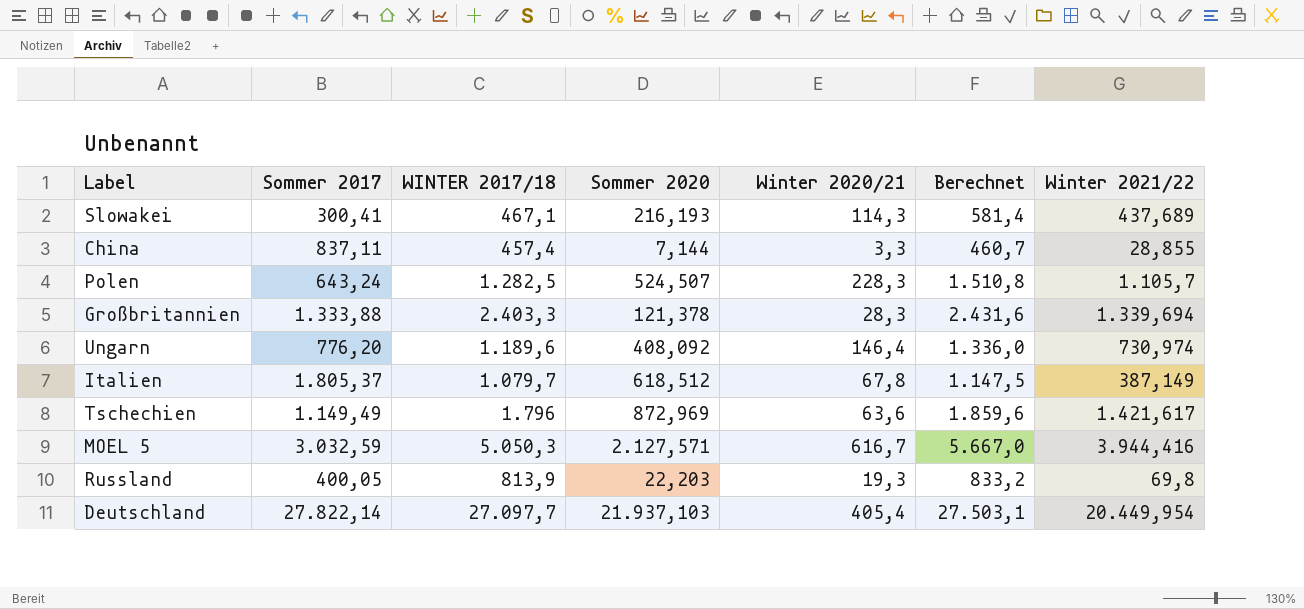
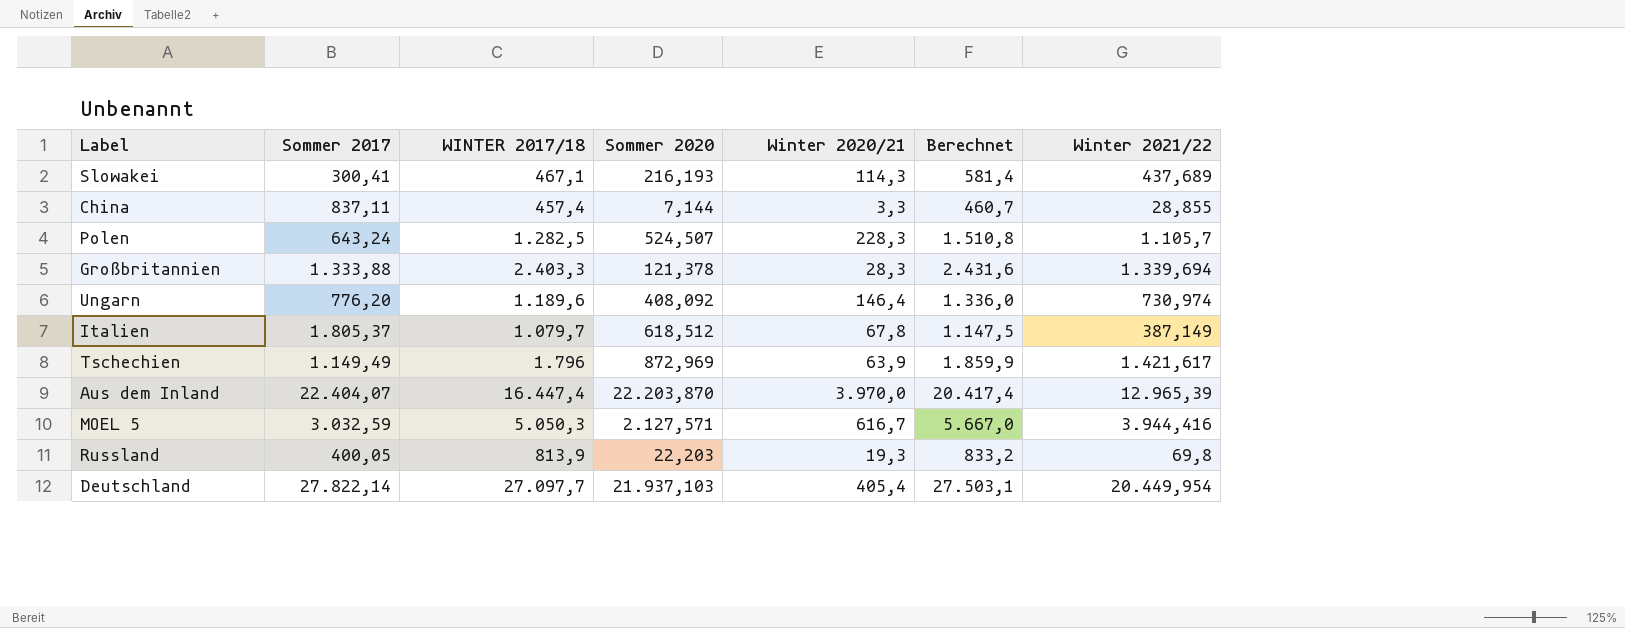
Tschechien | Winter 2020/21: 63,6 -> 63,9
Tschechien | Berechnet: 1.859,6 -> 1.859,9
row Aus dem Inland: none -> 22.404,07 | 16.447,4 | 22.203,870 | 3.970,0 | 20.417,4 | 12.965,39

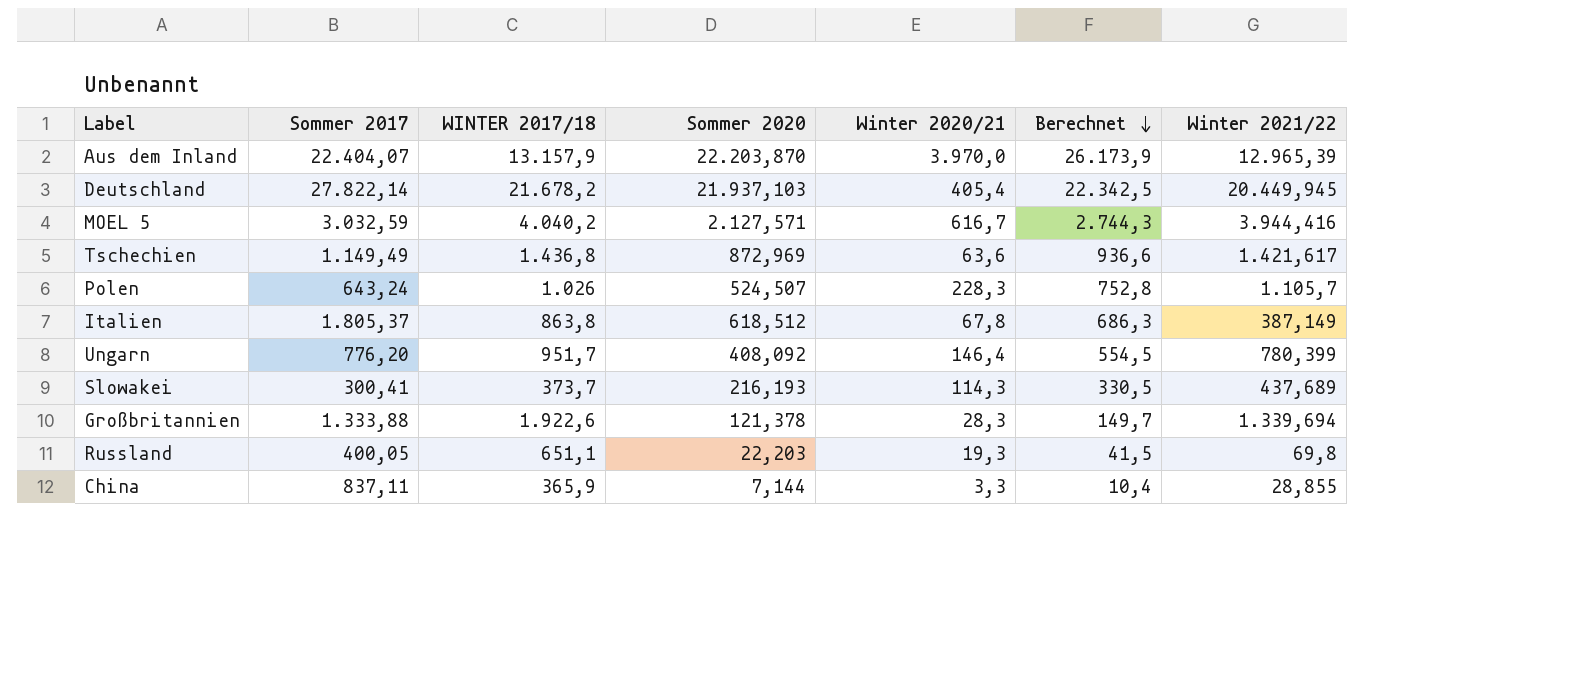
row order: none -> Berechnet descending
column Berechnet | formula: [WINTER 2017/18] + [Winter 2020/21] -> [Sommer 2020] + [Winter 2020/21]
Aus dem Inland | WINTER 2017/18: 16.447,4 -> 13.157,9
Deutschland | WINTER 2017/18: 27.097,7 -> 21.678,2
Deutschland | Winter 2021/22: 20.449,954 -> 20.449,945
MOEL 5 | WINTER 2017/18: 5.050,3 -> 4.040,2
Tschechien | WINTER 2017/18: 1.796 -> 1.436,8
Tschechien | Winter 2020/21: 63,9 -> 63,6
Polen | WINTER 2017/18: 1.282,5 -> 1.026
Italien | WINTER 2017/18: 1.079,7 -> 863,8
Ungarn | WINTER 2017/18: 1.189,6 -> 951,7
Ungarn | Winter 2021/22: 730,974 -> 780,399
Slowakei | WINTER 2017/18: 467,1 -> 373,7
Großbritannien | WINTER 2017/18: 2.403,3 -> 1.922,6
Russland | WINTER 2017/18: 813,9 -> 651,1
China | WINTER 2017/18: 457,4 -> 365,9

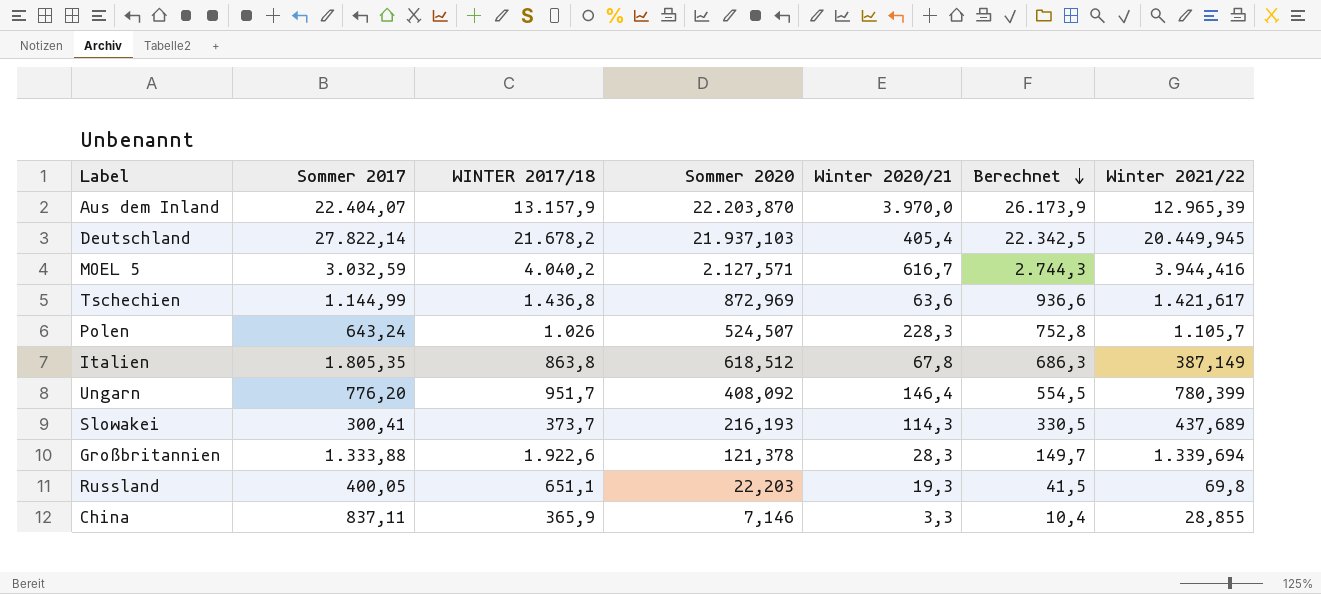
Tschechien | Sommer 2017: 1.149,49 -> 1.144,99
Italien | Sommer 2017: 1.805,37 -> 1.805,35
China | Sommer 2020: 7,144 -> 7,146

